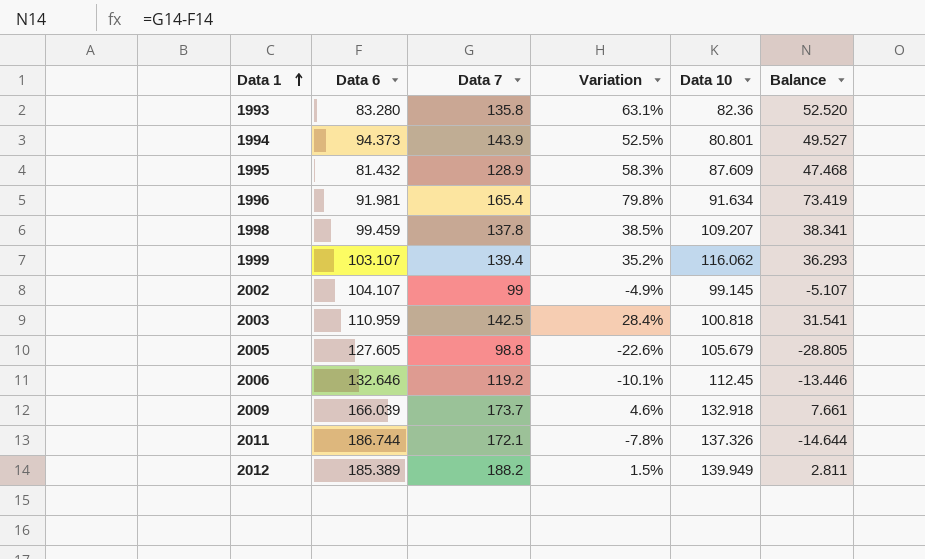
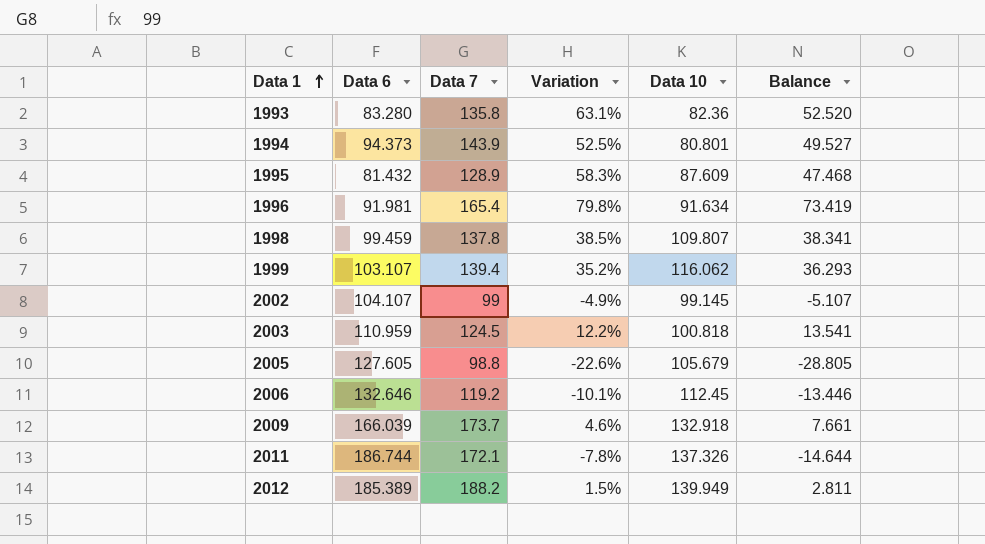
1998 | Data 10: 109.207 -> 109.807
2003 | Data 7: 142.5 -> 124.5
2003 | Variation: 28.4% -> 12.2%
2003 | Balance: 31.541 -> 13.541

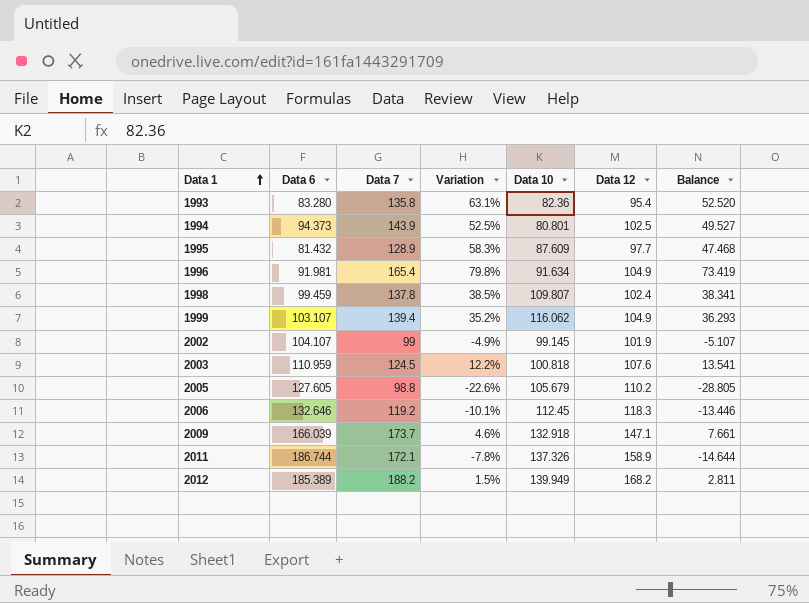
column Data 12 | position: none -> 6

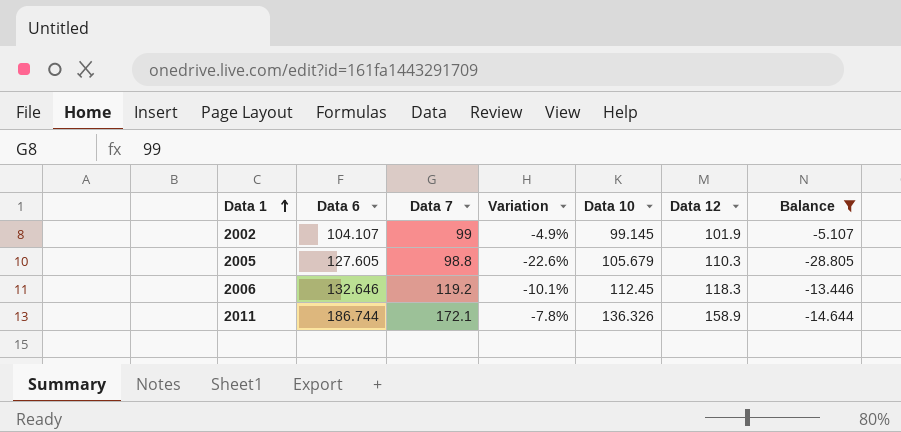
filter: none -> Balance <= -5.107
2005 | Data 12: 110.2 -> 110.3
2011 | Data 10: 137.326 -> 136.326

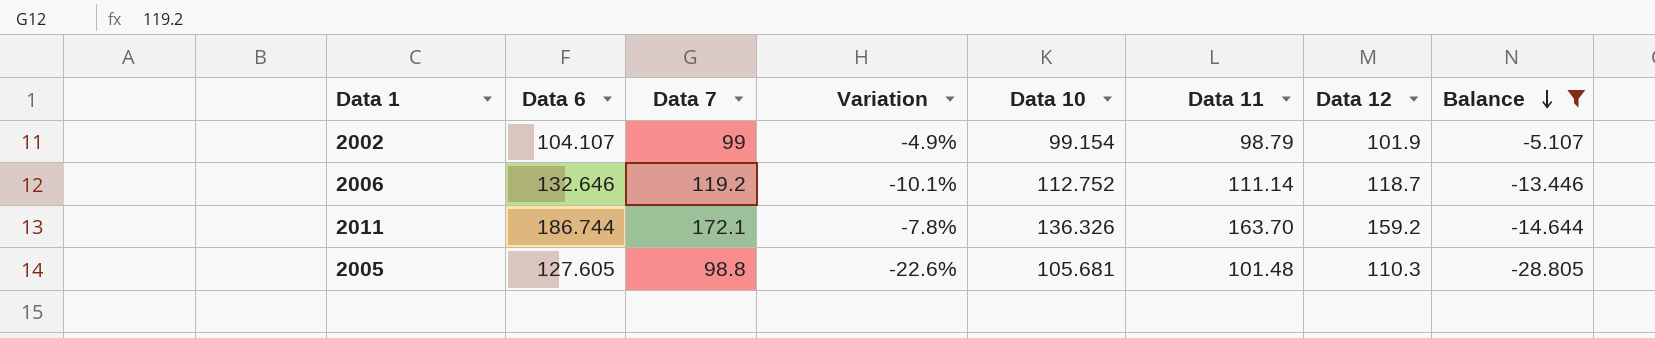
row order: Data 1 ascending -> Balance descending
column Data 11 | position: none -> 6
2002 | Data 10: 99.145 -> 99.154
2006 | Data 10: 112.45 -> 112.752
2006 | Data 12: 118.3 -> 118.7
2011 | Data 12: 158.9 -> 159.2
2005 | Data 10: 105.679 -> 105.681

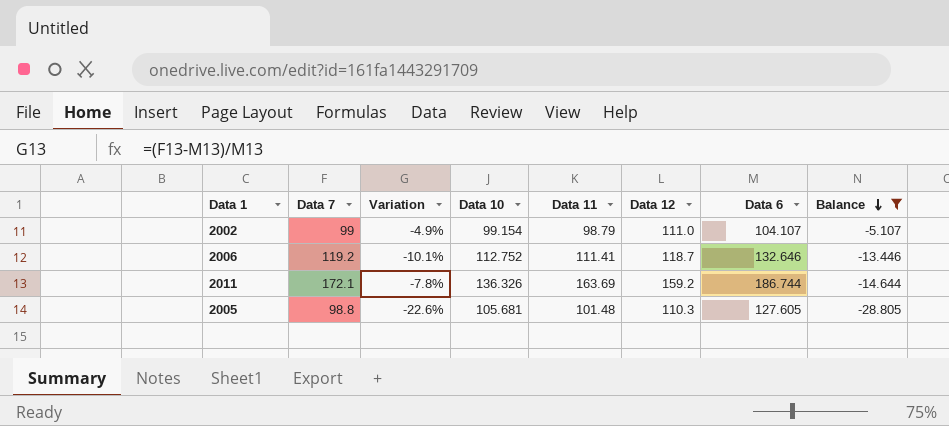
column Data 6 | position: 2 -> 7
2002 | Data 12: 101.9 -> 111.0
2006 | Data 11: 111.14 -> 111.41
2011 | Data 11: 163.70 -> 163.69

